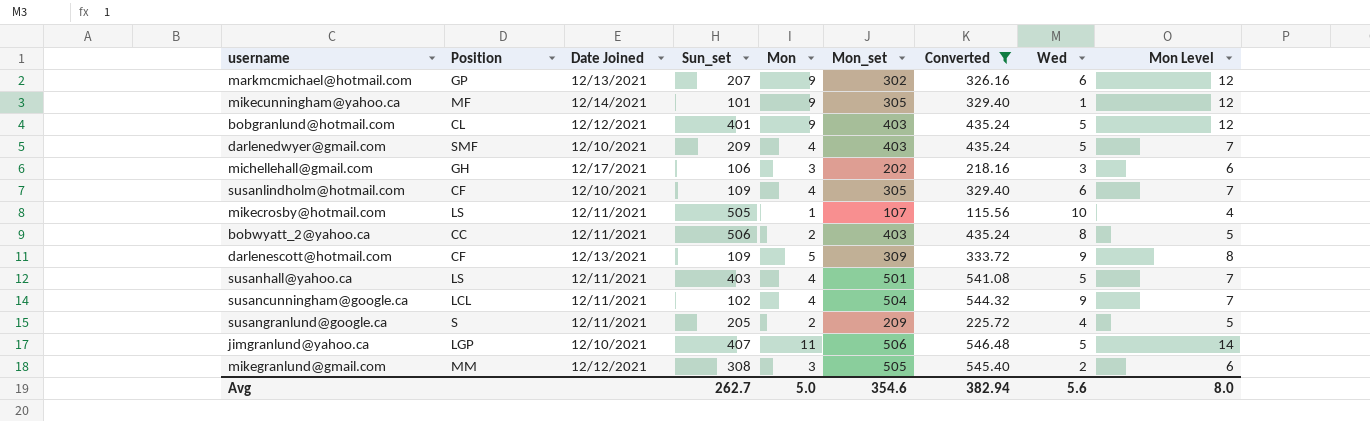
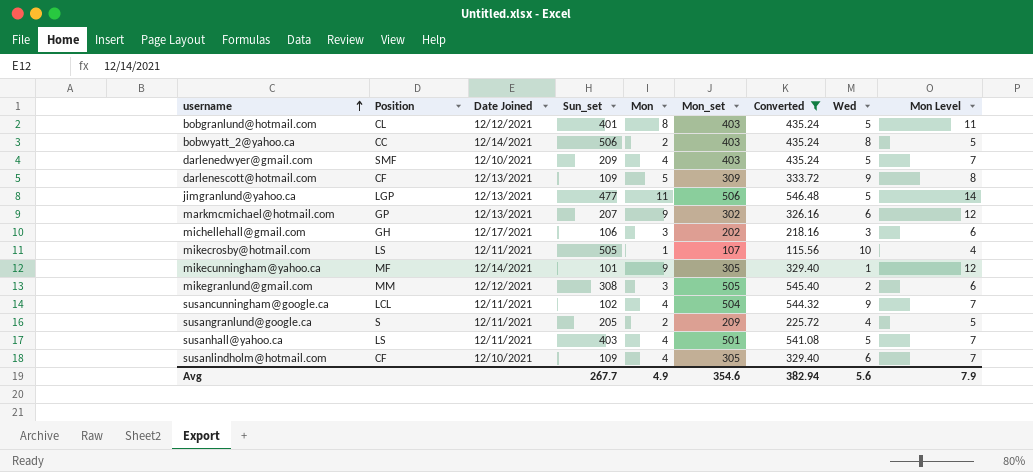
row order: none -> username ascending
bobgranlund@hotmail.com | Mon: 9 -> 8
bobgranlund@hotmail.com | Mon Level: 12 -> 11
bobwyatt_2@yahoo.ca | Date Joined: 12/11/2021 -> 12/14/2021
jimgranlund@yahoo.ca | Date Joined: 12/10/2021 -> 12/13/2021
jimgranlund@yahoo.ca | Sun_set: 407 -> 477
Avg | Sun_set: 262.7 -> 267.7
Avg | Mon: 5.0 -> 4.9
Avg | Mon Level: 8.0 -> 7.9

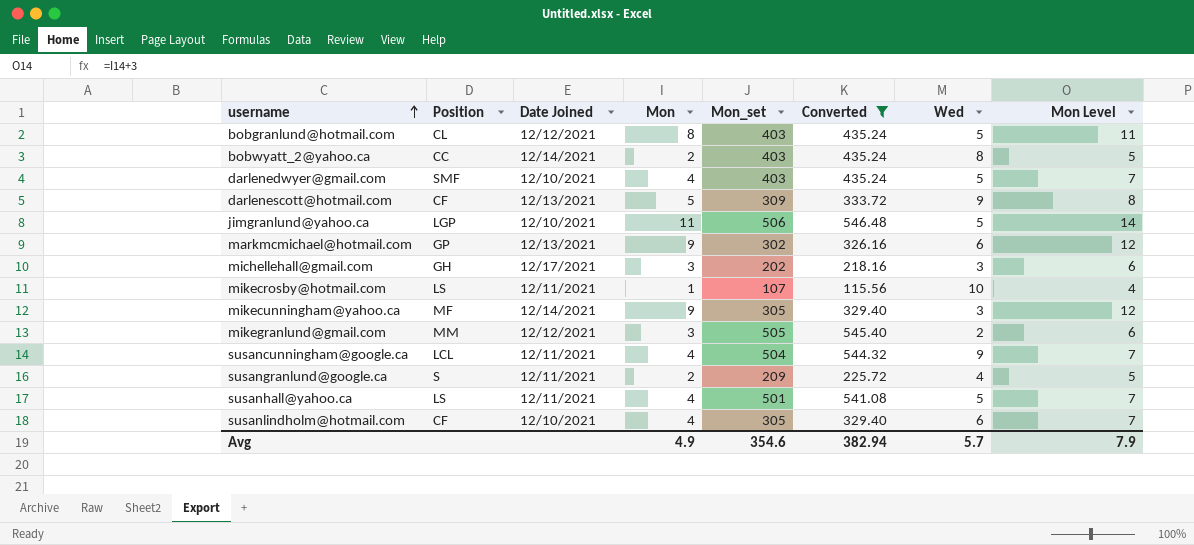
column Sun_set | position: 4 -> none
jimgranlund@yahoo.ca | Date Joined: 12/13/2021 -> 12/10/2021
mikecunningham@yahoo.ca | Wed: 1 -> 3
Avg | Wed: 5.6 -> 5.7

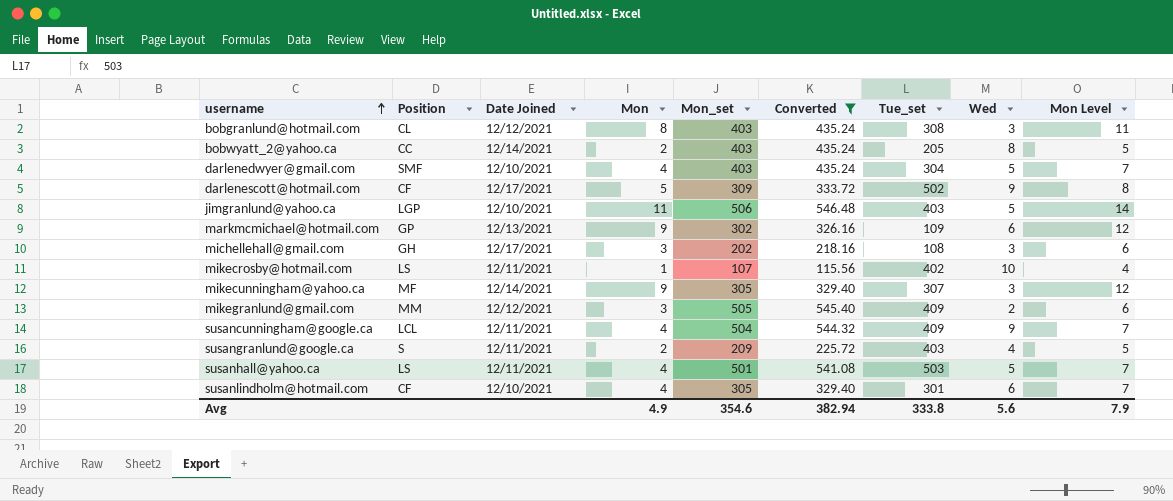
column Tue_set | position: none -> 7
bobgranlund@hotmail.com | Wed: 5 -> 3
darlenescott@hotmail.com | Date Joined: 12/13/2021 -> 12/17/2021
Avg | Wed: 5.7 -> 5.6

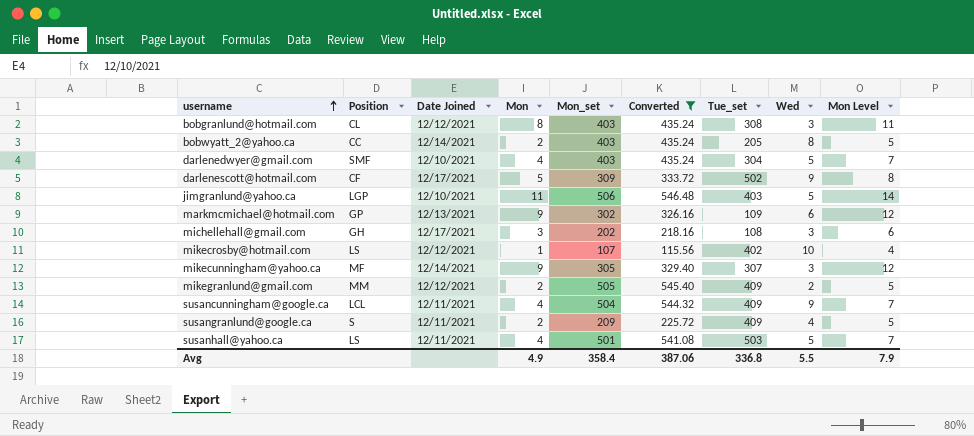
row susanlindholm@hotmail.com: CF | 12/10/2021 | 4 | 305 | 329.40 | 301 | 6 | 7 -> none
mikecrosby@hotmail.com | Date Joined: 12/11/2021 -> 12/12/2021
mikegranlund@gmail.com | Mon: 3 -> 2
mikegranlund@gmail.com | Mon Level: 6 -> 5
susangranlund@google.ca | Tue_set: 403 -> 409
Avg | Mon_set: 354.6 -> 358.4
Avg | Converted: 382.94 -> 387.06
Avg | Tue_set: 333.8 -> 336.8
Avg | Wed: 5.6 -> 5.5

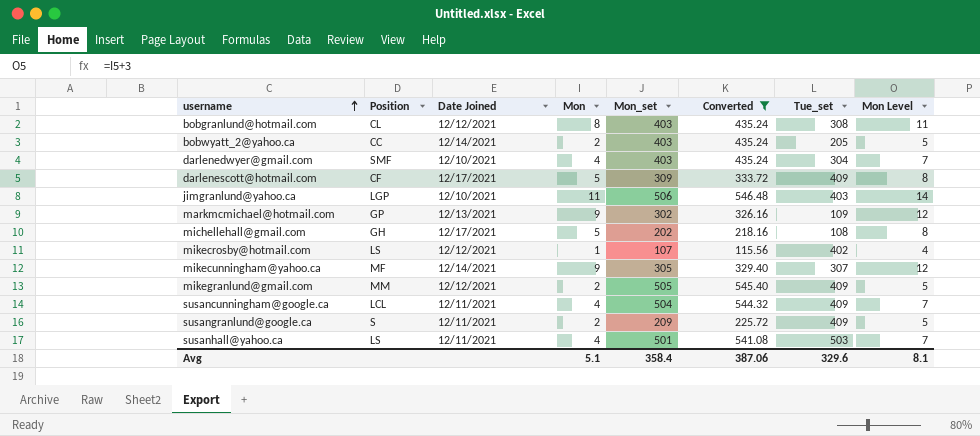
column Wed | position: 8 -> none
darlenescott@hotmail.com | Tue_set: 502 -> 409
michellehall@gmail.com | Mon: 3 -> 5
michellehall@gmail.com | Mon Level: 6 -> 8
Avg | Mon: 4.9 -> 5.1
Avg | Tue_set: 336.8 -> 329.6
Avg | Mon Level: 7.9 -> 8.1

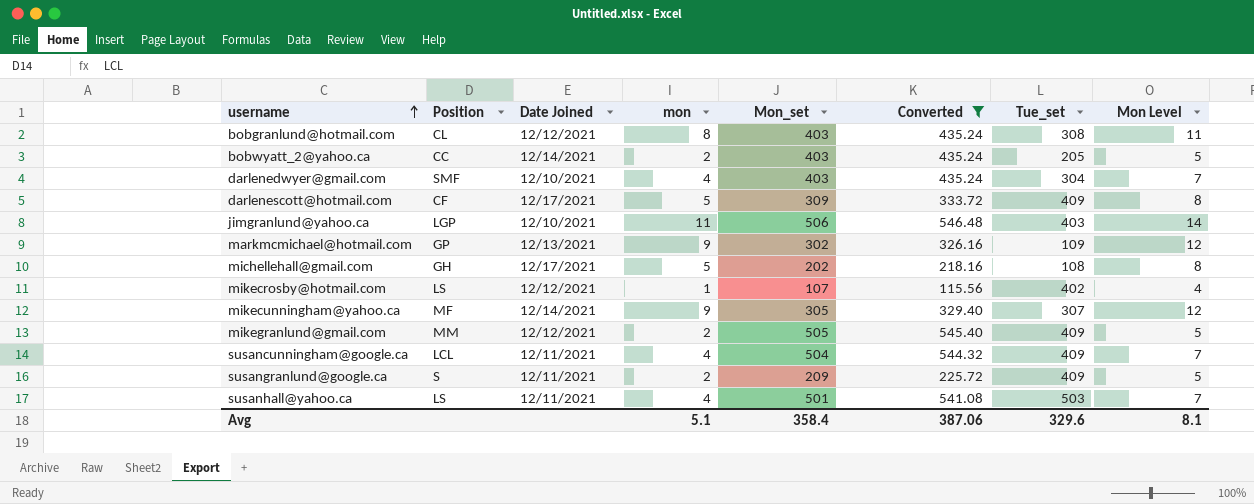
column name: Mon -> mon

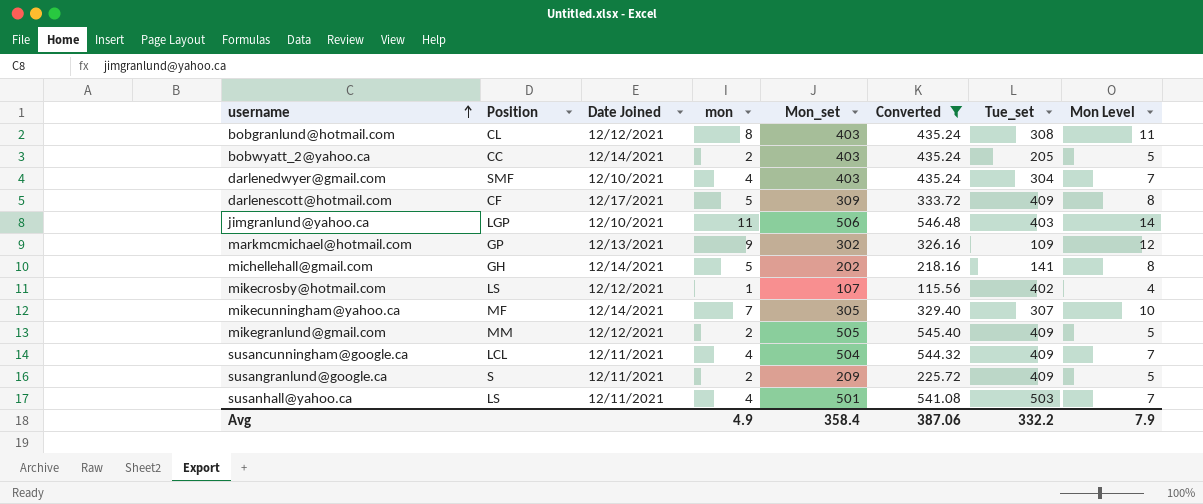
michellehall@gmail.com | Date Joined: 12/17/2021 -> 12/14/2021
michellehall@gmail.com | Tue_set: 108 -> 141
mikecunningham@yahoo.ca | mon: 9 -> 7
mikecunningham@yahoo.ca | Mon Level: 12 -> 10
Avg | mon: 5.1 -> 4.9
Avg | Tue_set: 329.6 -> 332.2
Avg | Mon Level: 8.1 -> 7.9

